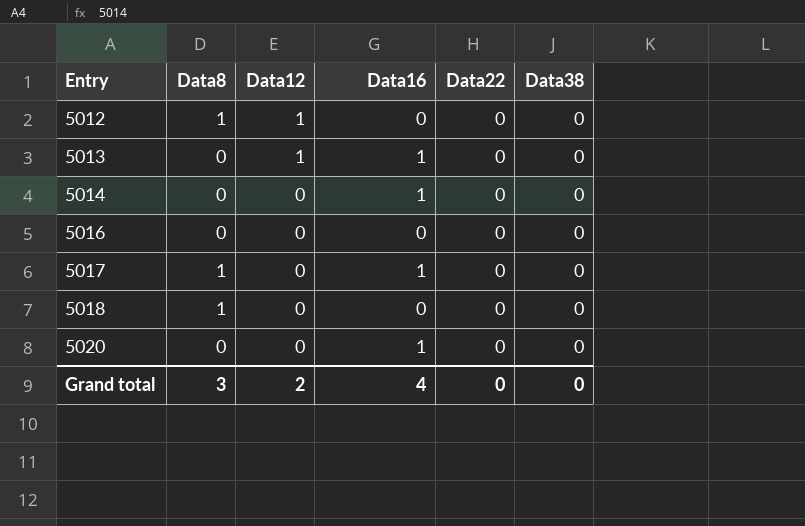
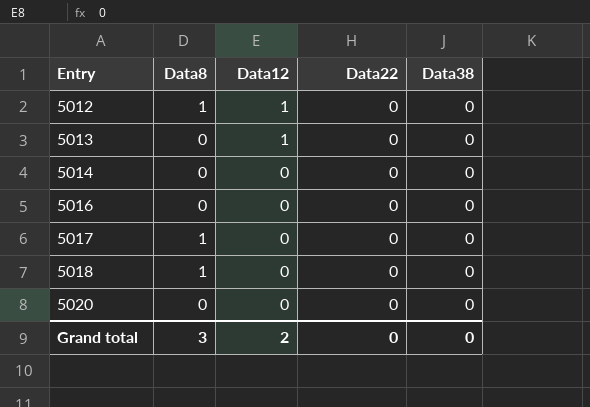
column Data16 | position: 4 -> none

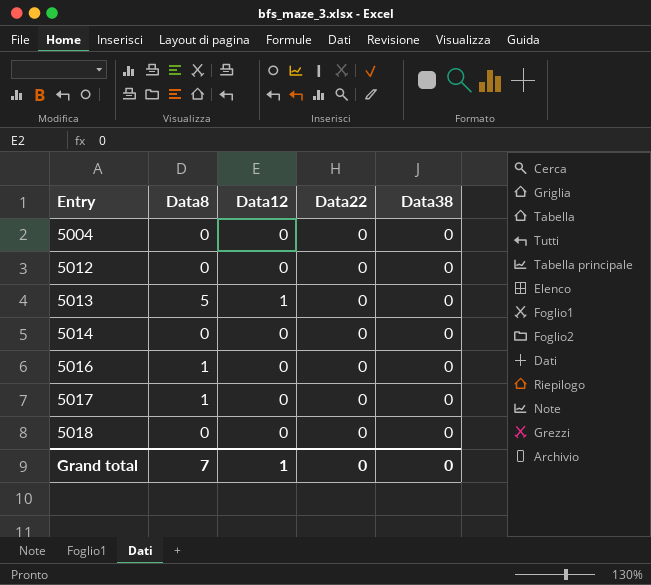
row 5020: 0 | 0 | 0 | 0 -> none
row 5004: none -> 0 | 0 | 0 | 0
5012 | Data8: 1 -> 0
5012 | Data12: 1 -> 0
5013 | Data8: 0 -> 5
5016 | Data8: 0 -> 1
5018 | Data8: 1 -> 0
Grand total | Data8: 3 -> 7
Grand total | Data12: 2 -> 1

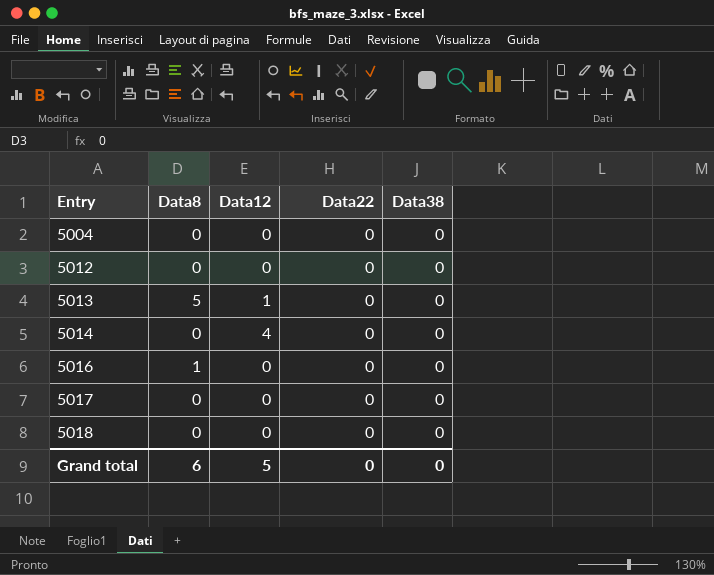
5014 | Data12: 0 -> 4
5017 | Data8: 1 -> 0
Grand total | Data8: 7 -> 6
Grand total | Data12: 1 -> 5

